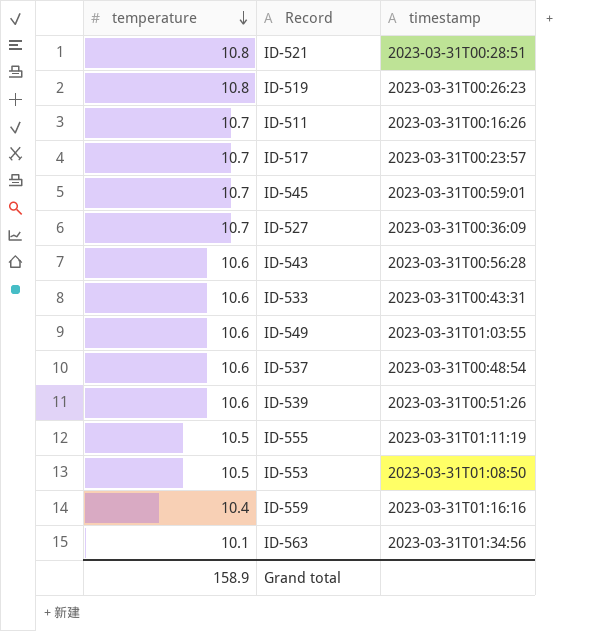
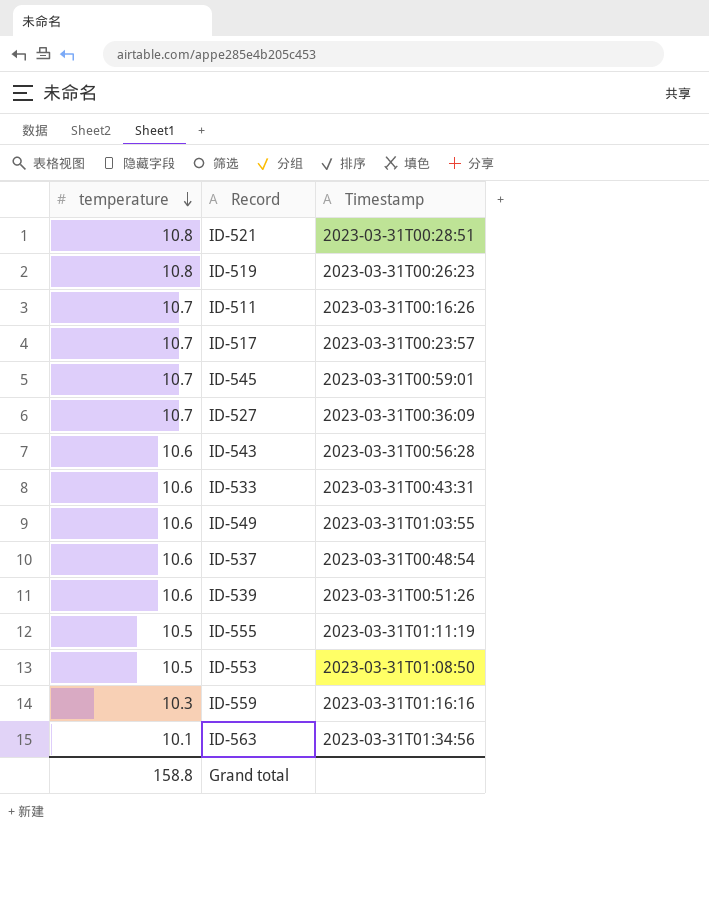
column name: timestamp -> Timestamp
ID-559 | temperature: 10.4 -> 10.3
Grand total | temperature: 158.9 -> 158.8

